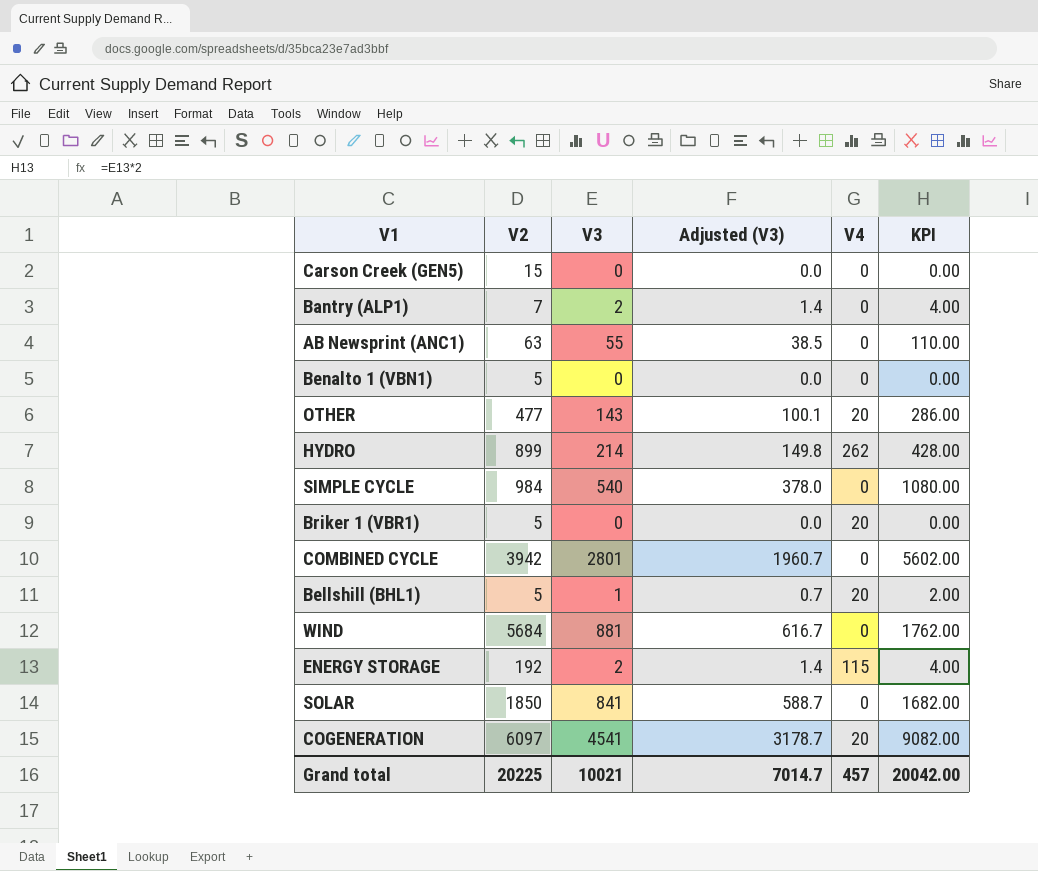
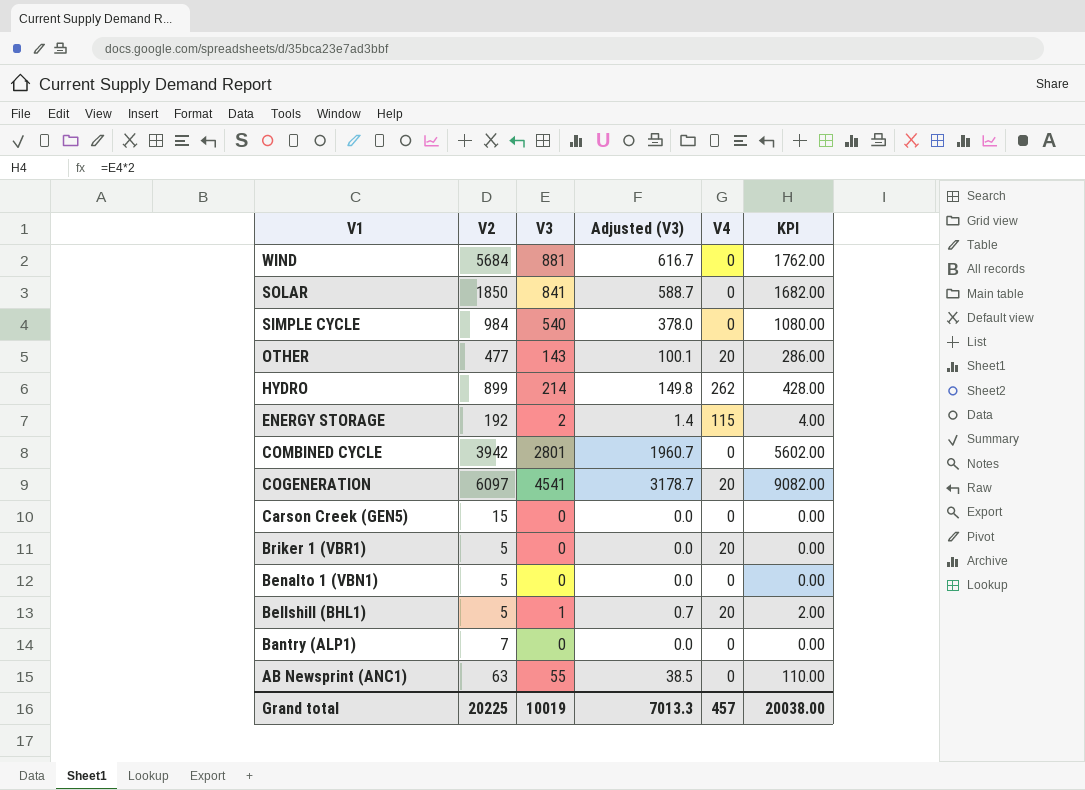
row order: none -> V1 descending
Bantry (ALP1) | V3: 2 -> 0
Bantry (ALP1) | Adjusted (V3): 1.4 -> 0.0
Bantry (ALP1) | KPI: 4.00 -> 0.00
Grand total | V3: 10021 -> 10019
Grand total | Adjusted (V3): 7014.7 -> 7013.3
Grand total | KPI: 20042.00 -> 20038.00

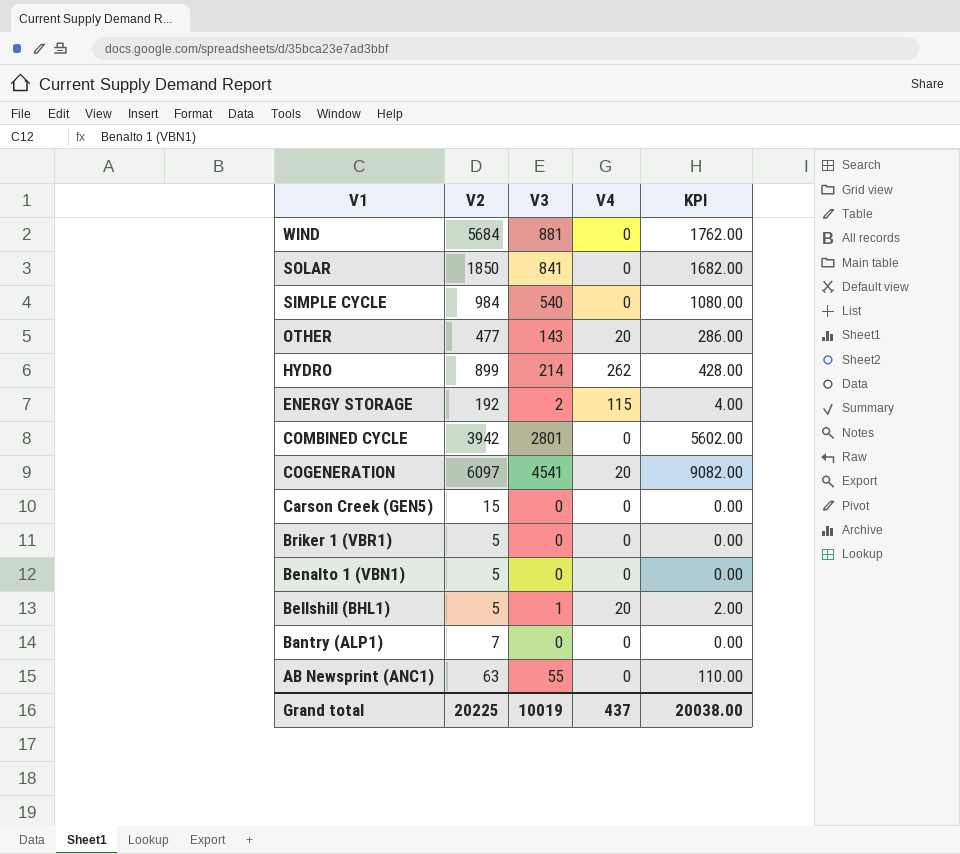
column Adjusted (V3) | formula: [V3] * 0.7 -> none
Briker 1 (VBR1) | V4: 20 -> 0
Grand total | V4: 457 -> 437

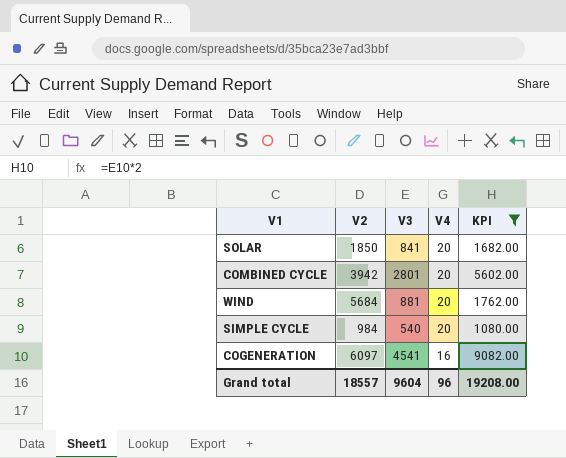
filter: none -> KPI >= 1080.00
row order: V1 descending -> V4 descending
SOLAR | V4: 0 -> 20
COMBINED CYCLE | V4: 0 -> 20
WIND | V4: 0 -> 20
SIMPLE CYCLE | V4: 0 -> 20
COGENERATION | V4: 20 -> 16
Grand total | V2: 20225 -> 18557
Grand total | V3: 10019 -> 9604
Grand total | V4: 437 -> 96
Grand total | KPI: 20038.00 -> 19208.00

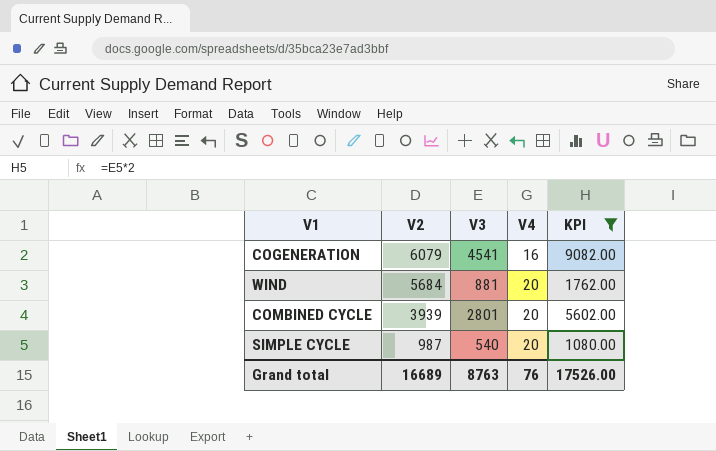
row order: V4 descending -> V2 descending
row SOLAR: 1850 | 841 | 20 | 1682.00 -> none
COGENERATION | V2: 6097 -> 6079
COMBINED CYCLE | V2: 3942 -> 3939
SIMPLE CYCLE | V2: 984 -> 987
Grand total | V2: 18557 -> 16689
Grand total | V3: 9604 -> 8763
Grand total | V4: 96 -> 76
Grand total | KPI: 19208.00 -> 17526.00

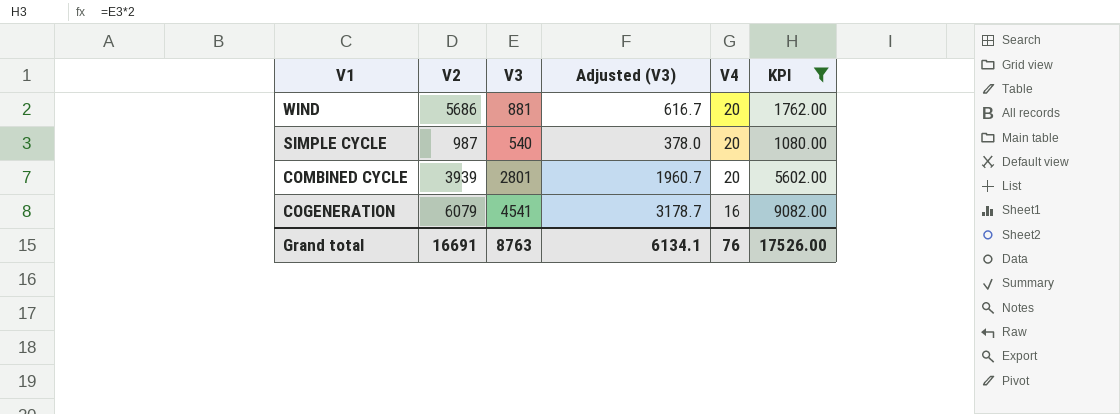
row order: V2 descending -> V1 descending
column Adjusted (V3) | formula: none -> [V3] * 0.7
WIND | V2: 5684 -> 5686
Grand total | V2: 16689 -> 16691

